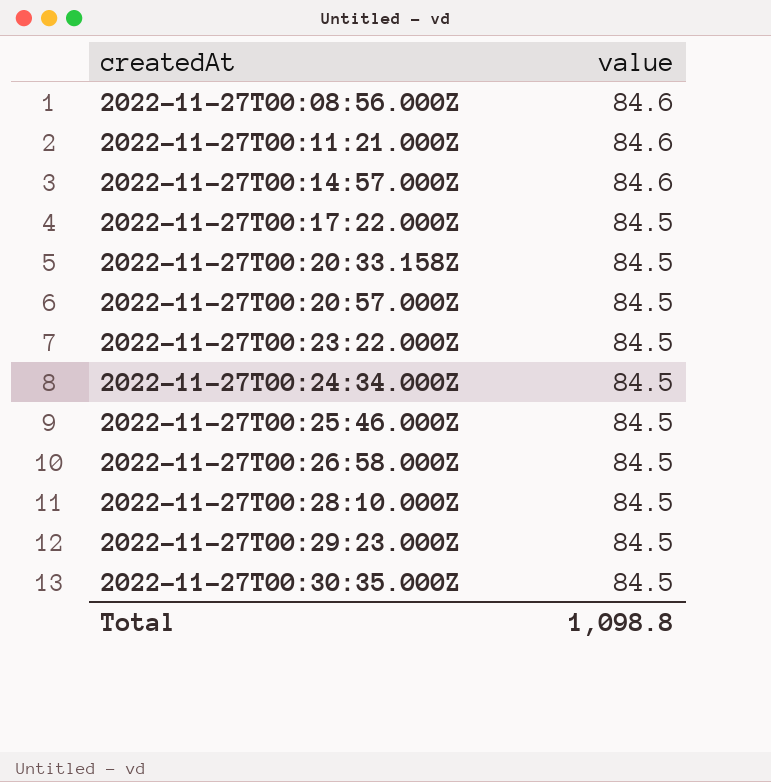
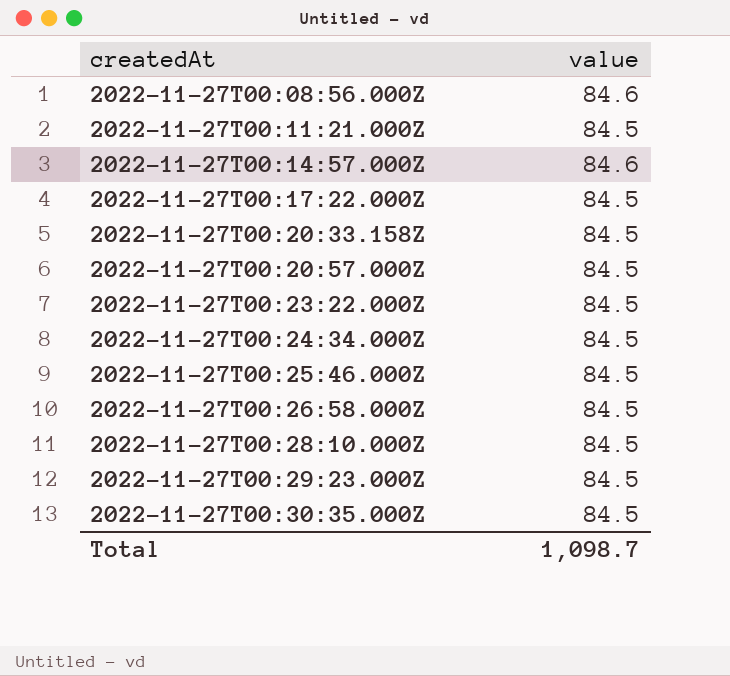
2022-11-27T00:11:21.000Z | value: 84.6 -> 84.5
Total | value: 1,098.8 -> 1,098.7

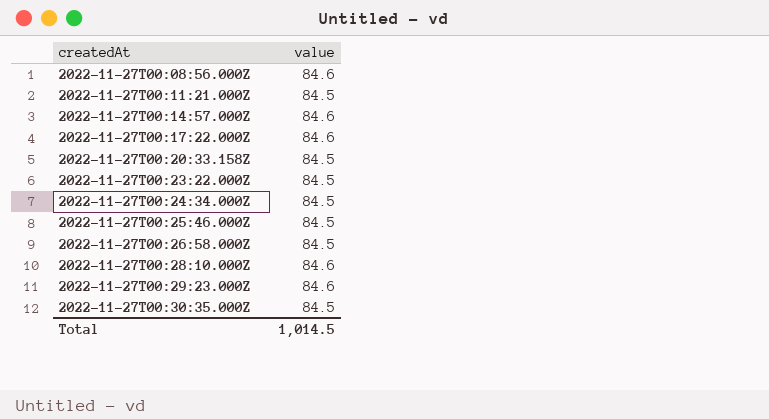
row 2022-11-27T00:20:57.000Z: 84.5 -> none
2022-11-27T00:17:22.000Z | value: 84.5 -> 84.6
2022-11-27T00:28:10.000Z | value: 84.5 -> 84.6
2022-11-27T00:29:23.000Z | value: 84.5 -> 84.6
Total | value: 1,098.7 -> 1,014.5

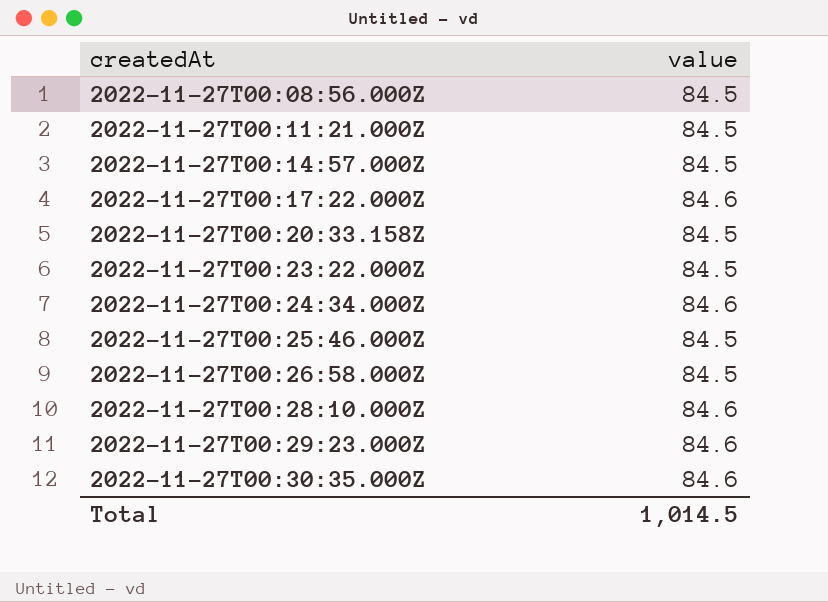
2022-11-27T00:08:56.000Z | value: 84.6 -> 84.5
2022-11-27T00:14:57.000Z | value: 84.6 -> 84.5
2022-11-27T00:24:34.000Z | value: 84.5 -> 84.6
2022-11-27T00:30:35.000Z | value: 84.5 -> 84.6

